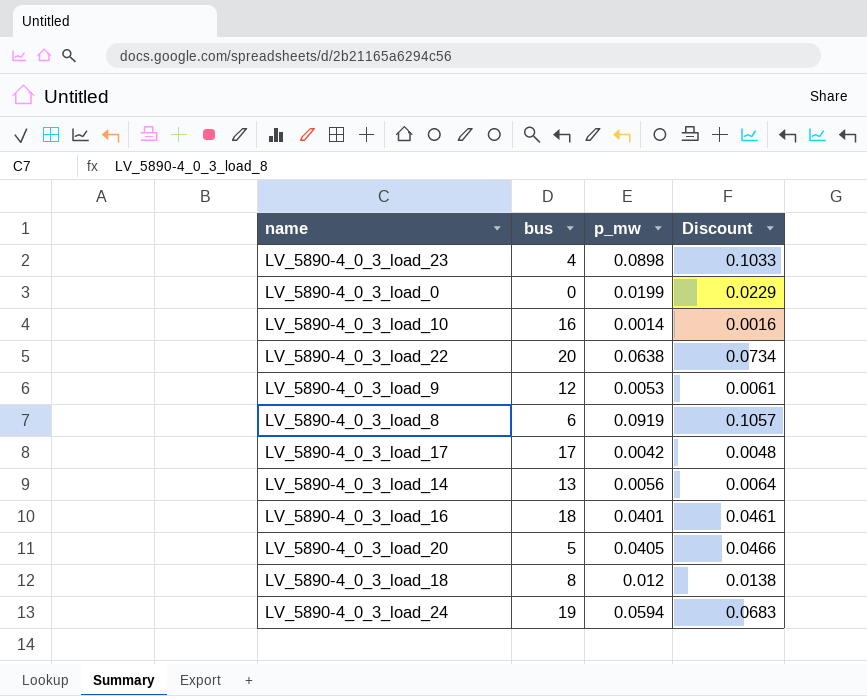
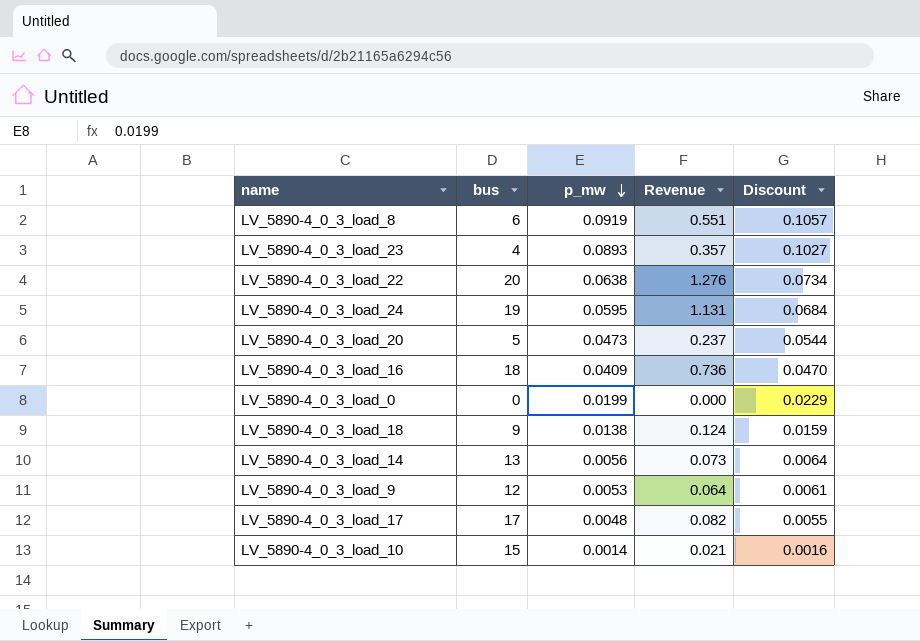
row order: none -> p_mw descending
column Revenue | formula: none -> [bus] * [p_mw]
LV_5890-4_0_3_load_23 | p_mw: 0.0898 -> 0.0893
LV_5890-4_0_3_load_23 | Discount: 0.1033 -> 0.1027
LV_5890-4_0_3_load_24 | p_mw: 0.0594 -> 0.0595
LV_5890-4_0_3_load_24 | Discount: 0.0683 -> 0.0684
LV_5890-4_0_3_load_20 | p_mw: 0.0405 -> 0.0473
LV_5890-4_0_3_load_20 | Discount: 0.0466 -> 0.0544
LV_5890-4_0_3_load_16 | p_mw: 0.0401 -> 0.0409
LV_5890-4_0_3_load_16 | Discount: 0.0461 -> 0.0470
LV_5890-4_0_3_load_18 | bus: 8 -> 9
LV_5890-4_0_3_load_18 | p_mw: 0.012 -> 0.0138
LV_5890-4_0_3_load_18 | Discount: 0.0138 -> 0.0159
LV_5890-4_0_3_load_17 | p_mw: 0.0042 -> 0.0048
LV_5890-4_0_3_load_17 | Discount: 0.0048 -> 0.0055
LV_5890-4_0_3_load_10 | bus: 16 -> 15

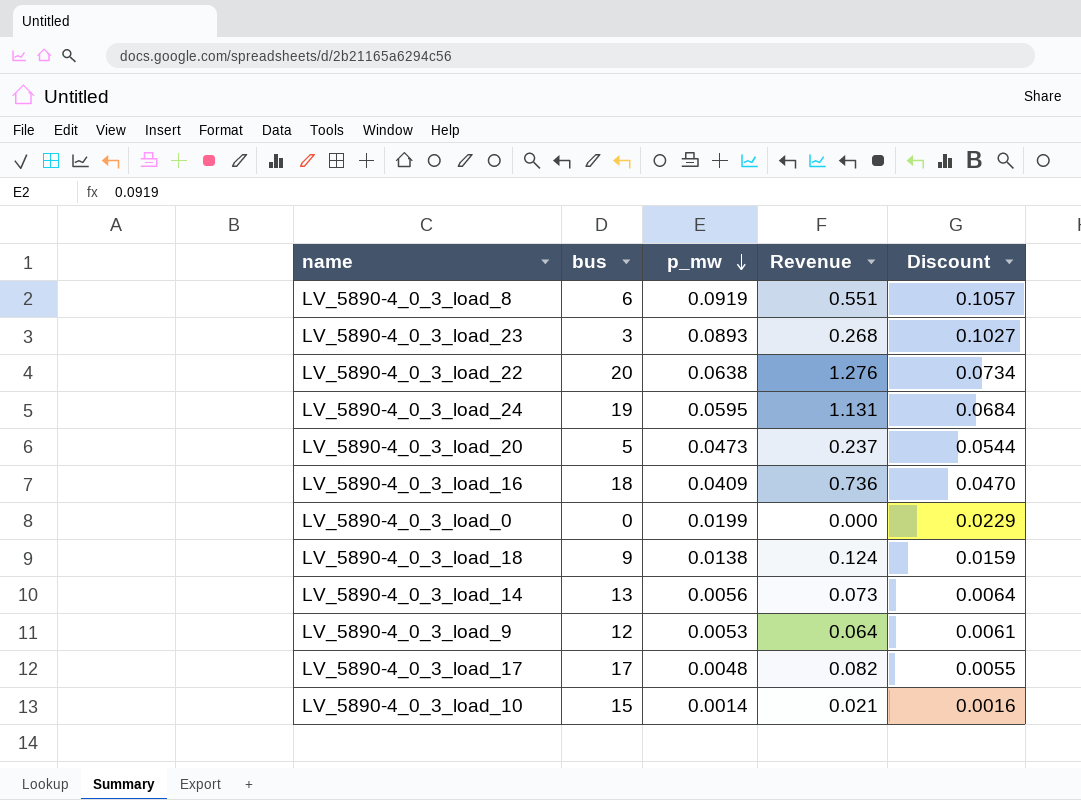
LV_5890-4_0_3_load_23 | bus: 4 -> 3
LV_5890-4_0_3_load_23 | Revenue: 0.357 -> 0.268

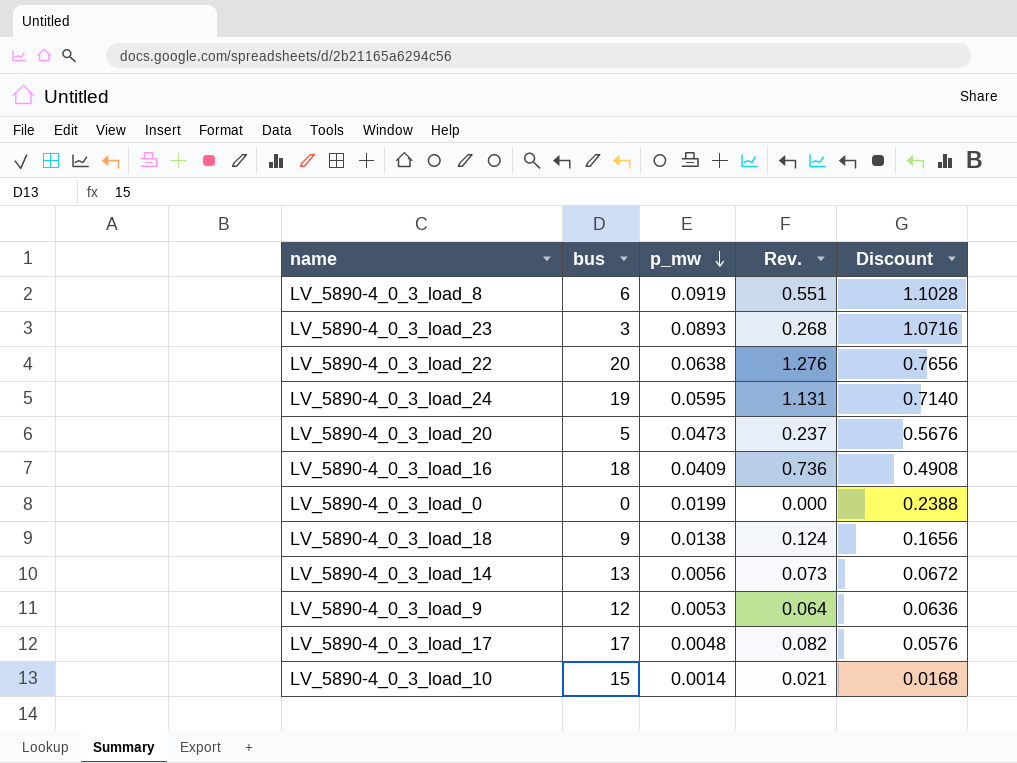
column name: Revenue -> Rev.
column Discount | formula: [p_mw] * 1.15 -> [p_mw] * 12

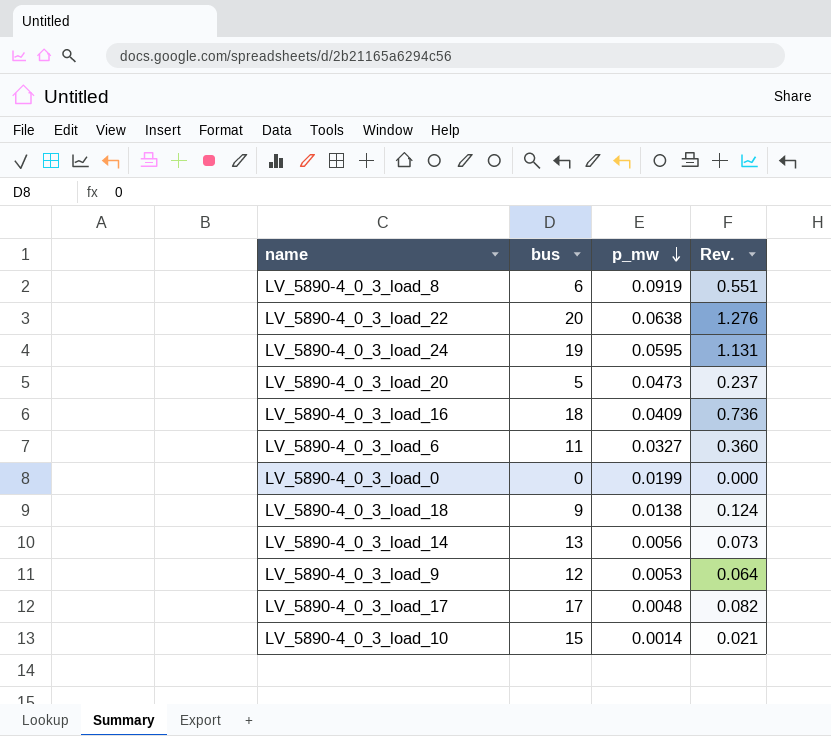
column Discount | formula: [p_mw] * 12 -> none
row LV_5890-4_0_3_load_23: 3 | 0.0893 | 0.268 | 1.0716 -> none
row LV_5890-4_0_3_load_6: none -> 11 | 0.0327 | 0.360

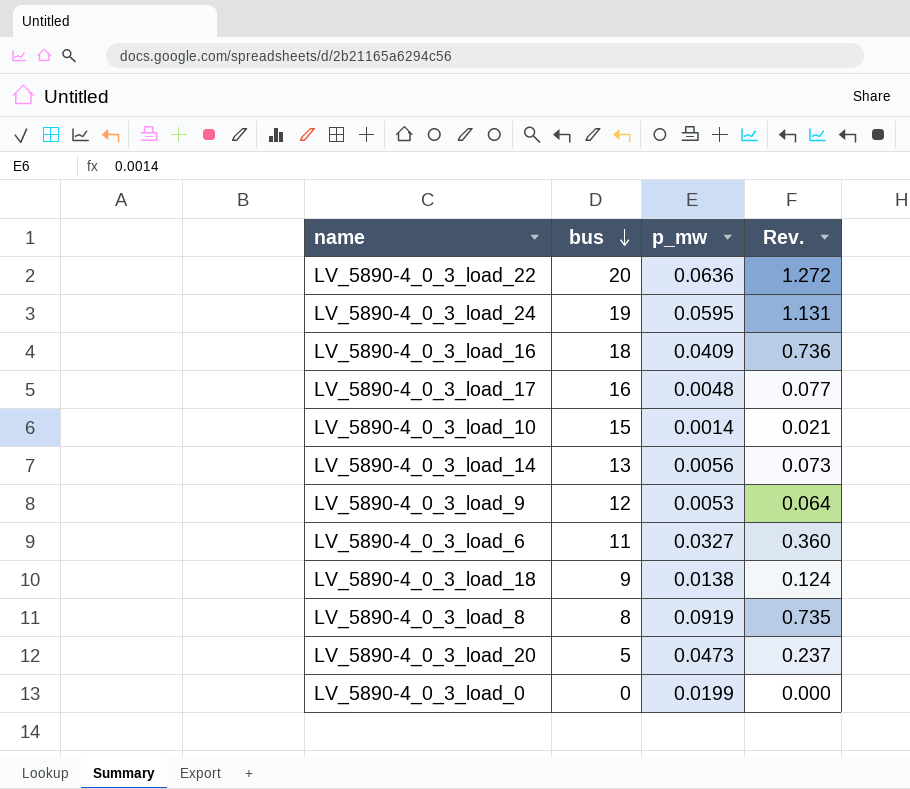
row order: p_mw descending -> bus descending
LV_5890-4_0_3_load_22 | p_mw: 0.0638 -> 0.0636
LV_5890-4_0_3_load_22 | Rev.: 1.276 -> 1.272
LV_5890-4_0_3_load_17 | bus: 17 -> 16
LV_5890-4_0_3_load_17 | Rev.: 0.082 -> 0.077
LV_5890-4_0_3_load_8 | bus: 6 -> 8
LV_5890-4_0_3_load_8 | Rev.: 0.551 -> 0.735

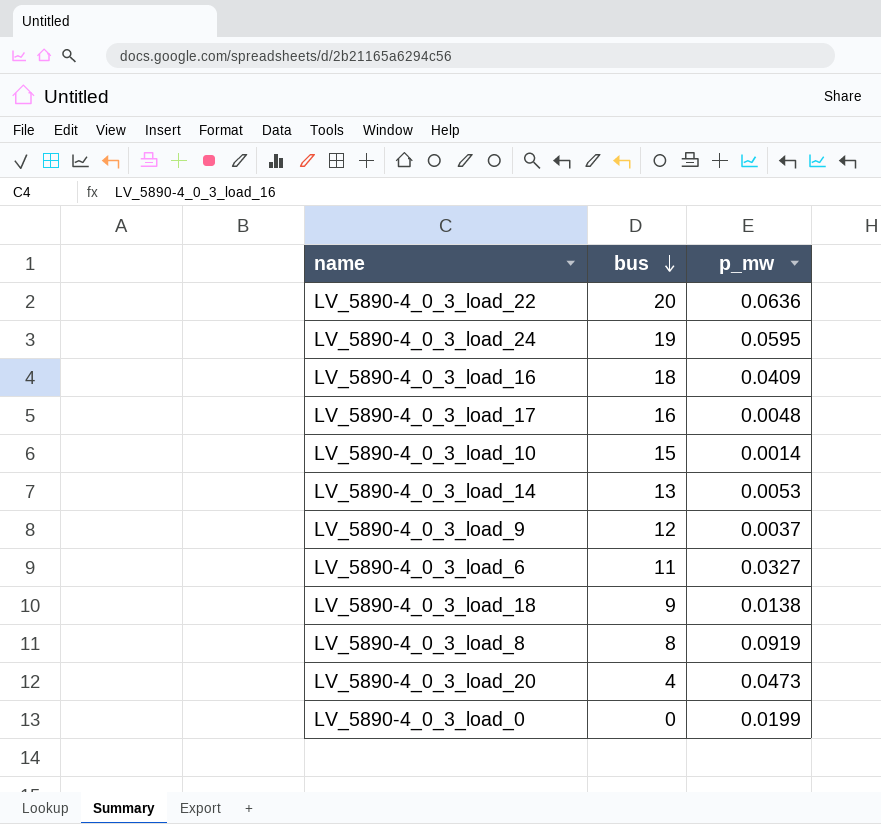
column Rev. | formula: [bus] * [p_mw] -> none
LV_5890-4_0_3_load_14 | p_mw: 0.0056 -> 0.0053
LV_5890-4_0_3_load_9 | p_mw: 0.0053 -> 0.0037
LV_5890-4_0_3_load_20 | bus: 5 -> 4

